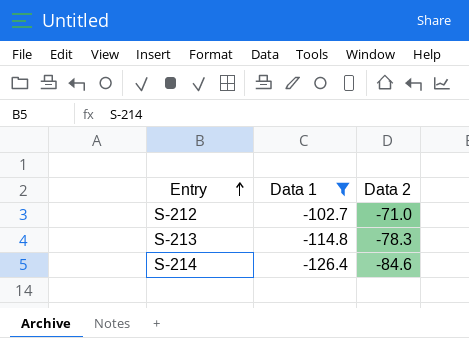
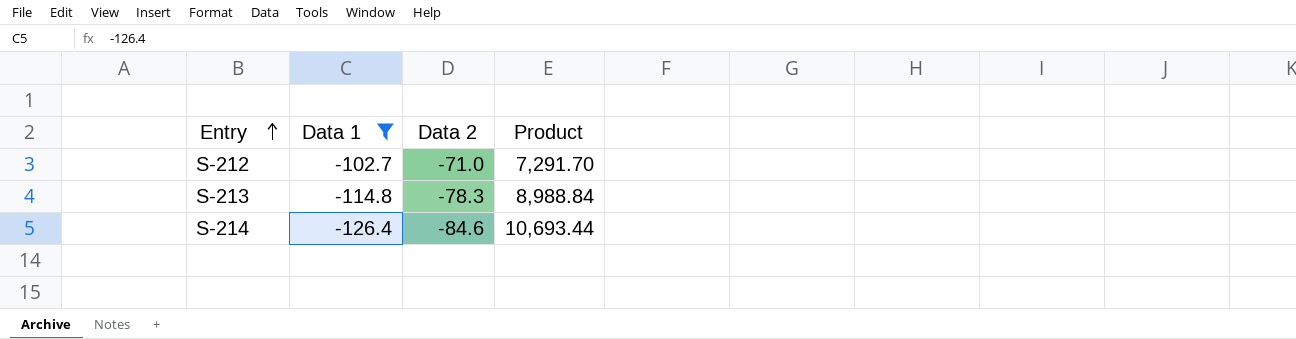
column Product | formula: none -> [Data 1] * [Data 2]

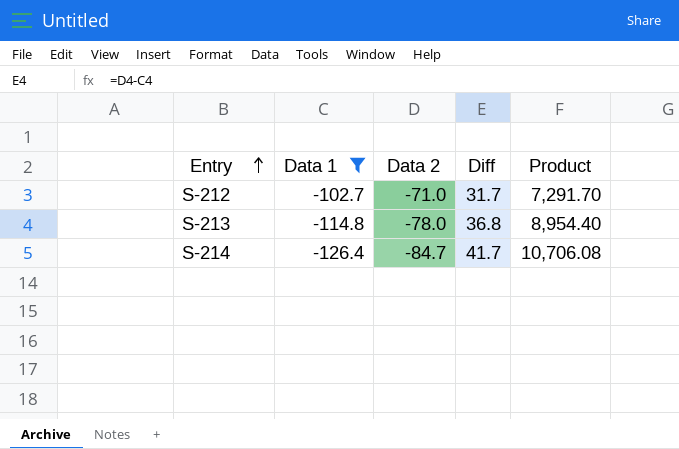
column Diff | formula: none -> [Data 2] - [Data 1]
S-213 | Data 2: -78.3 -> -78.0
S-213 | Product: 8,988.84 -> 8,954.40
S-214 | Data 2: -84.6 -> -84.7
S-214 | Product: 10,693.44 -> 10,706.08

